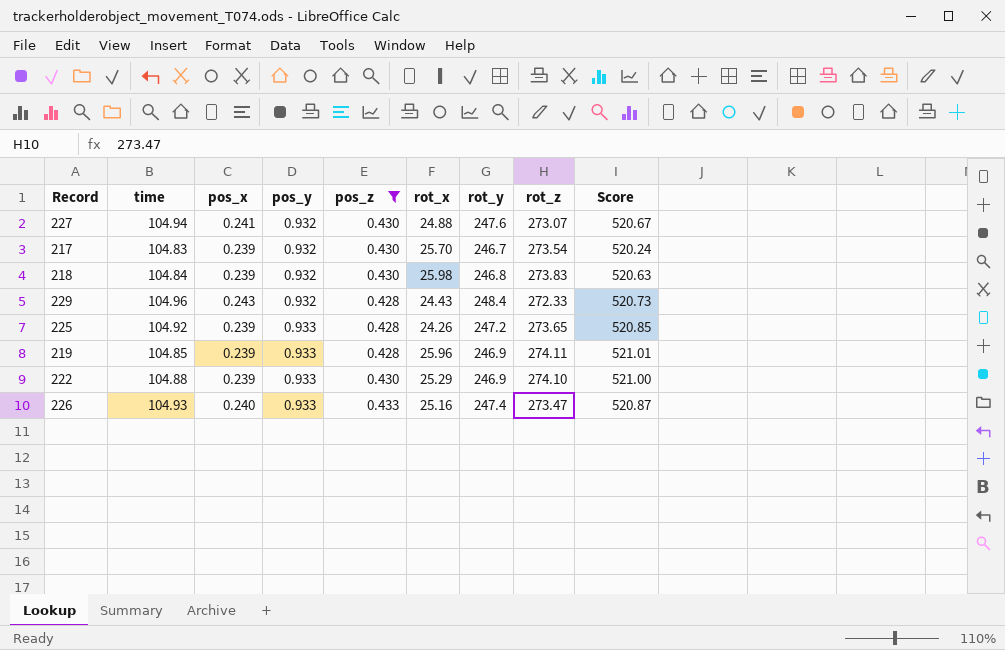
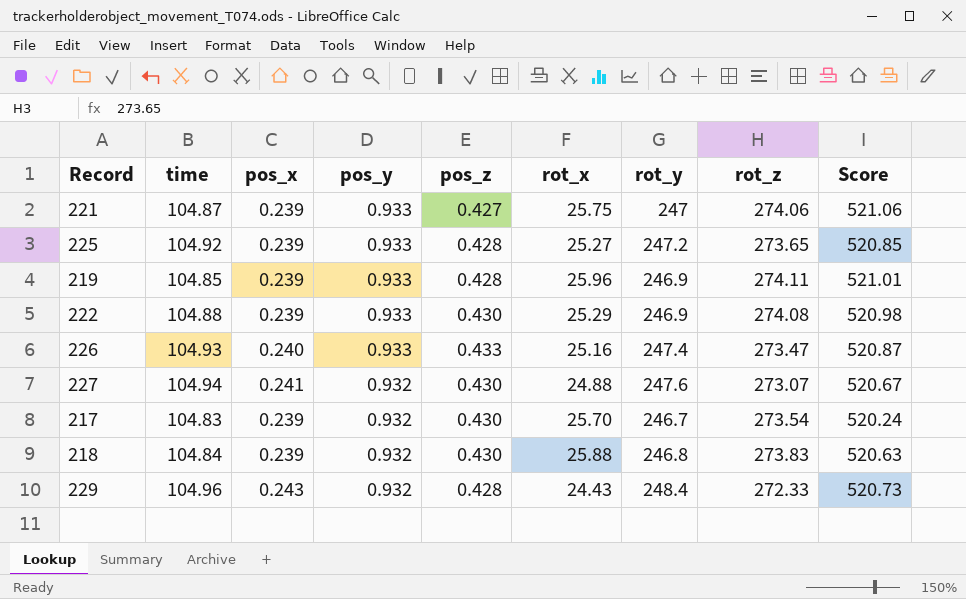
filter: pos_z != 0.427 -> none
row order: pos_y ascending -> pos_y descending
225 | rot_x: 24.26 -> 25.27
222 | rot_z: 274.10 -> 274.08
222 | Score: 521.00 -> 520.98
218 | rot_x: 25.98 -> 25.88

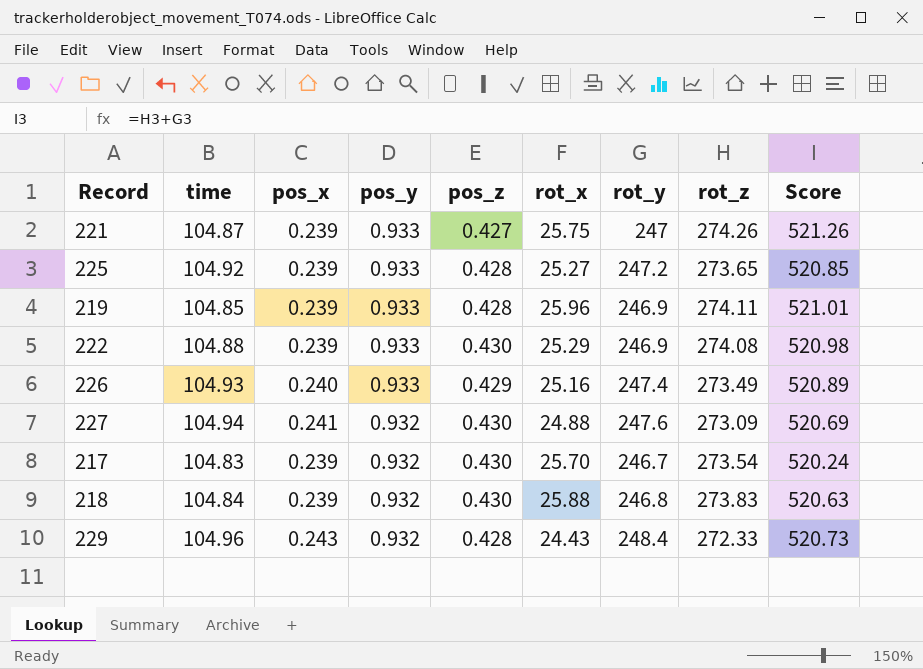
221 | rot_z: 274.06 -> 274.26
221 | Score: 521.06 -> 521.26
226 | pos_z: 0.433 -> 0.429
226 | rot_z: 273.47 -> 273.49
226 | Score: 520.87 -> 520.89
227 | rot_z: 273.07 -> 273.09
227 | Score: 520.67 -> 520.69

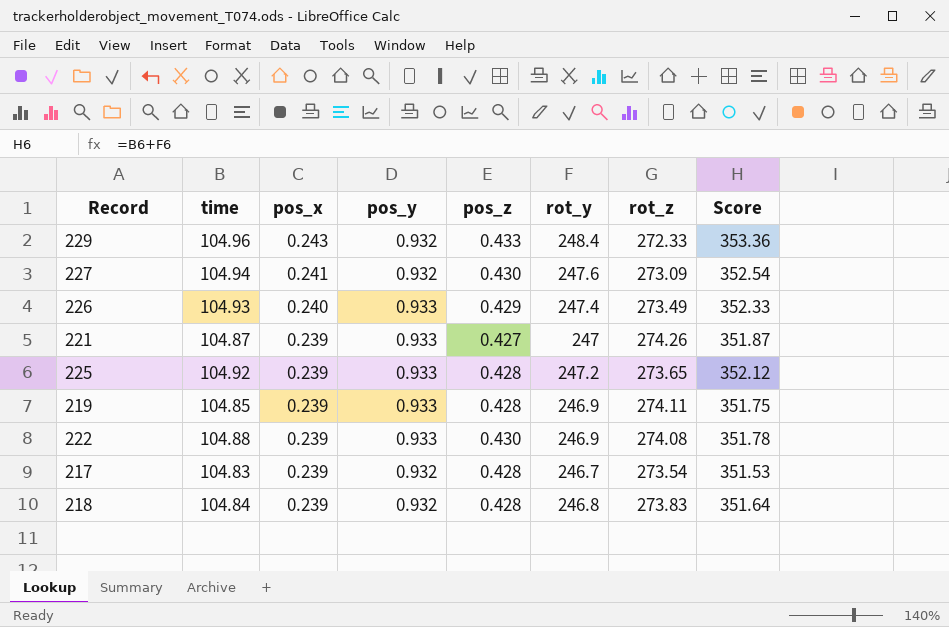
row order: pos_y descending -> pos_x descending
column rot_x | position: 6 -> none
column Score | formula: [rot_y] + [rot_z] -> [time] + [rot_y]
229 | pos_z: 0.428 -> 0.433
217 | pos_z: 0.430 -> 0.428
218 | pos_z: 0.430 -> 0.428

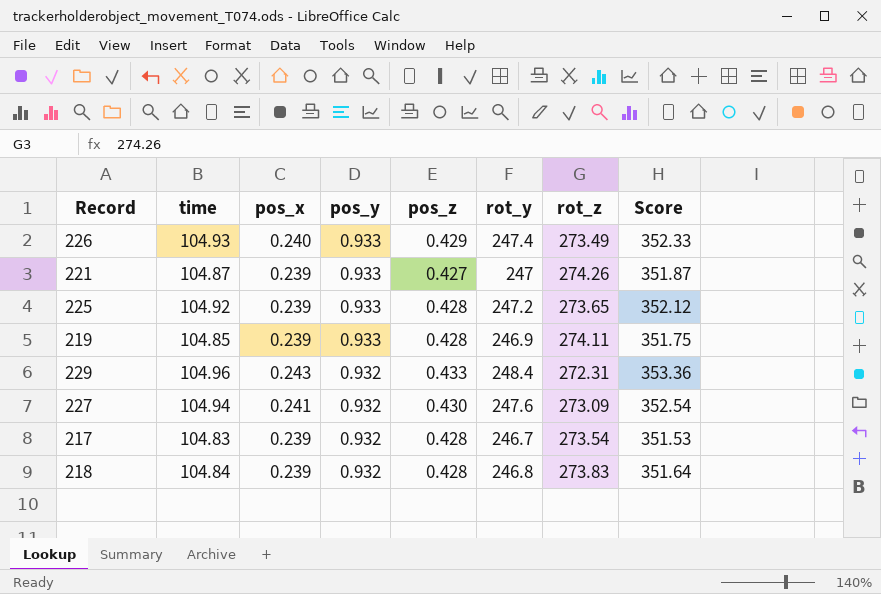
row order: pos_x descending -> pos_y descending
row 222: 104.88 | 0.239 | 0.933 | 0.430 | 246.9 | 274.08 | 351.78 -> none
229 | rot_z: 272.33 -> 272.31

